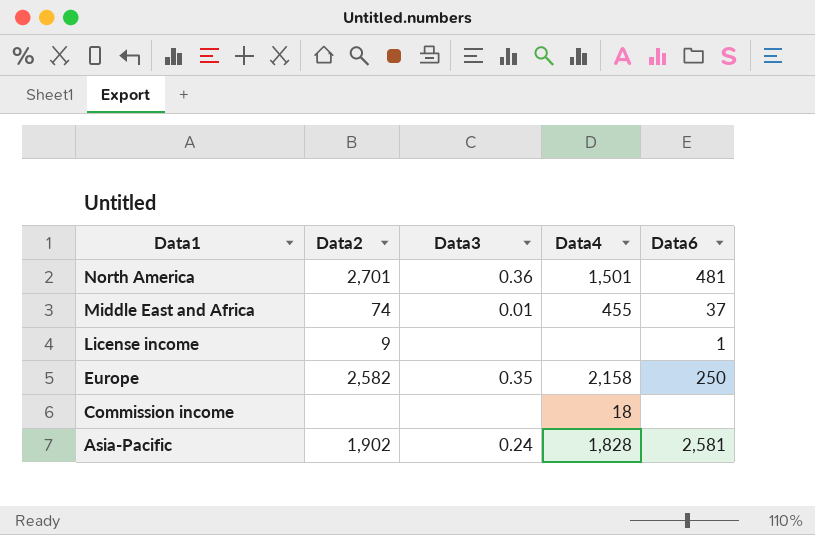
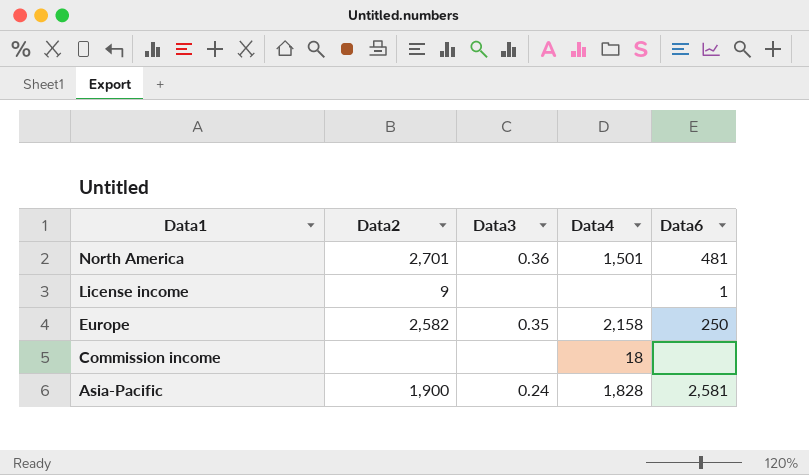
row Middle East and Africa: 74 | 0.01 | 455 | 37 -> none
Asia-Pacific | Data2: 1,902 -> 1,900

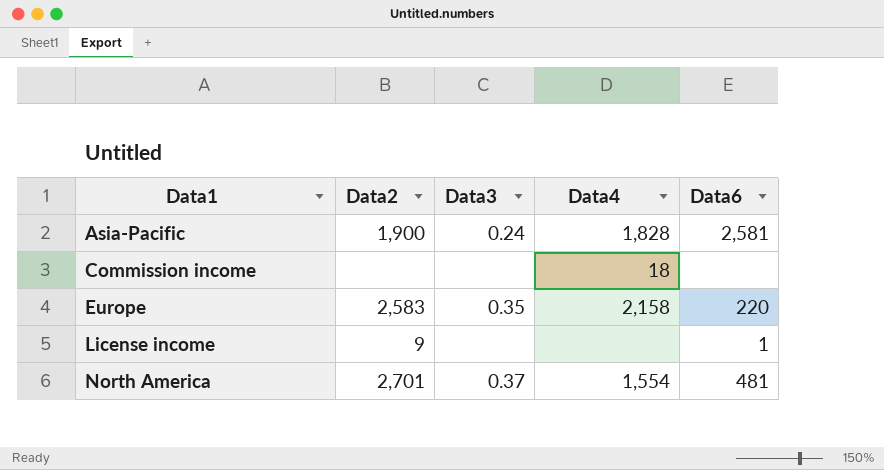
row order: Data1 descending -> Data1 ascending
Europe | Data2: 2,582 -> 2,583
Europe | Data6: 250 -> 220
North America | Data3: 0.36 -> 0.37
North America | Data4: 1,501 -> 1,554

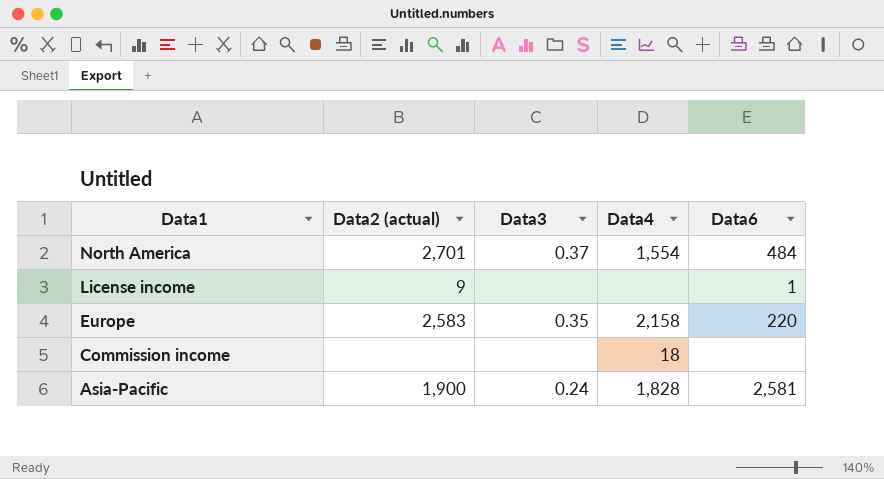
row order: Data1 ascending -> Data1 descending
column name: Data2 -> Data2 (actual)
North America | Data6: 481 -> 484

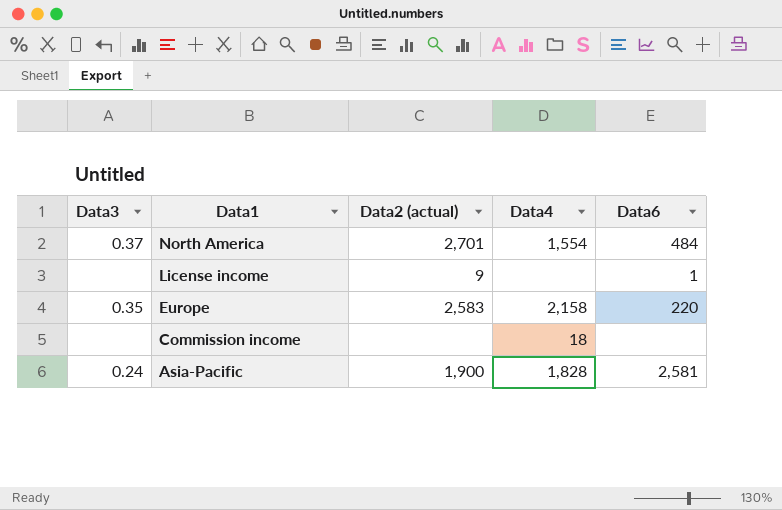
column Data3 | position: 3 -> 1

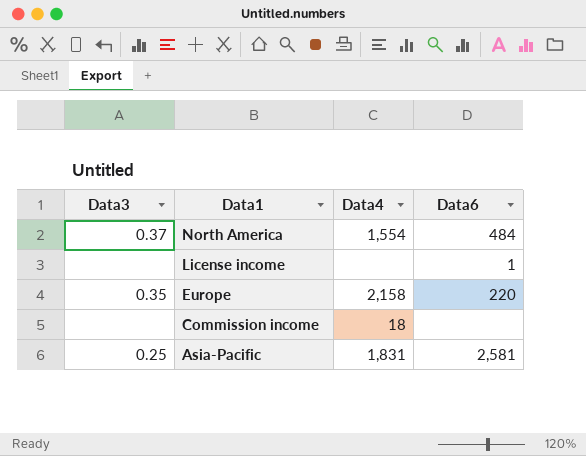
column Data2 (actual) | position: 3 -> none
Asia-Pacific | Data3: 0.24 -> 0.25
Asia-Pacific | Data4: 1,828 -> 1,831

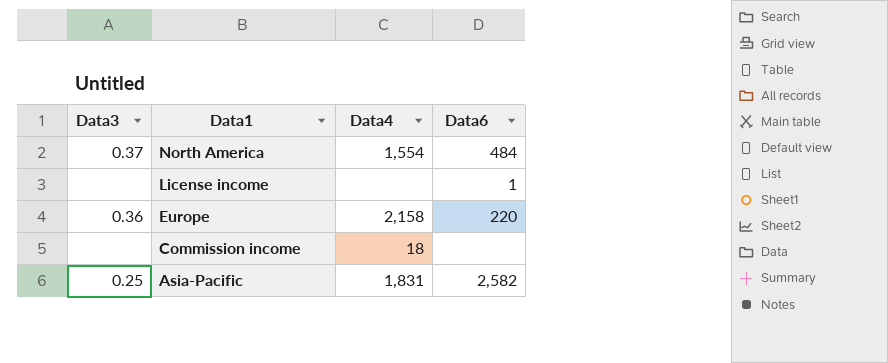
Europe | Data3: 0.35 -> 0.36
Asia-Pacific | Data6: 2,581 -> 2,582

